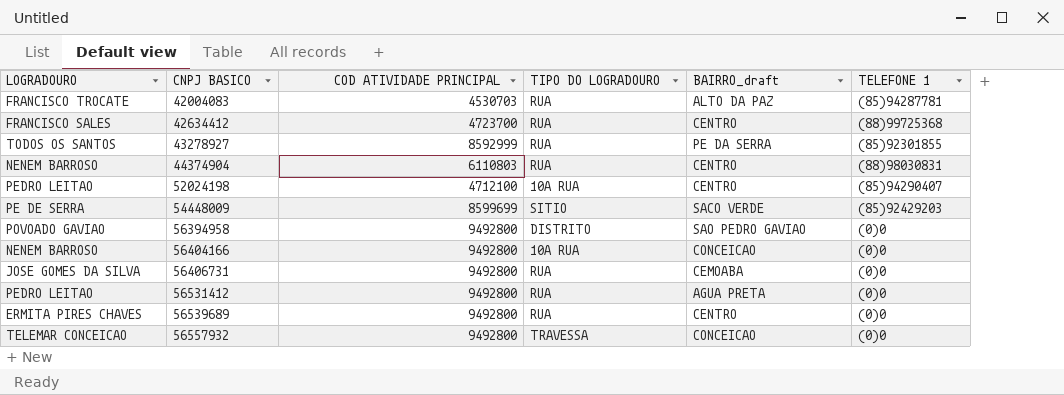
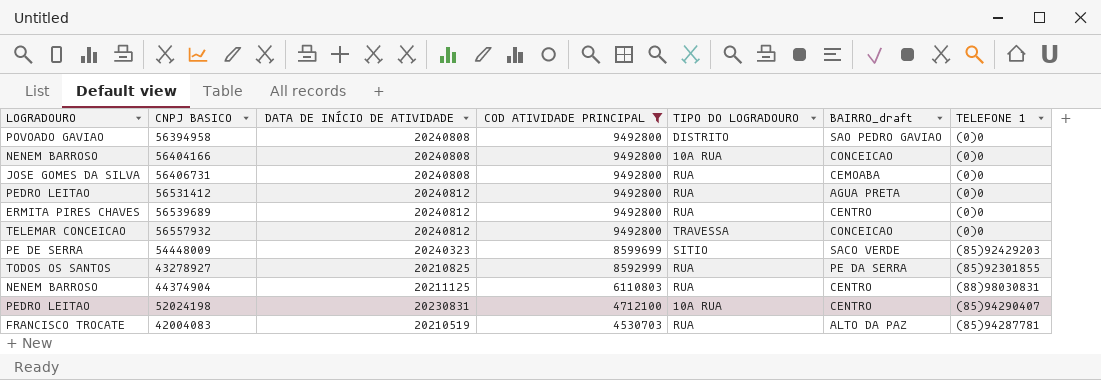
filter: none -> COD ATIVIDADE PRINCIPAL != 4723700
row order: CNPJ BASICO ascending -> COD ATIVIDADE PRINCIPAL descending
column DATA DE INÍCIO DE ATIVIDADE | position: none -> 3

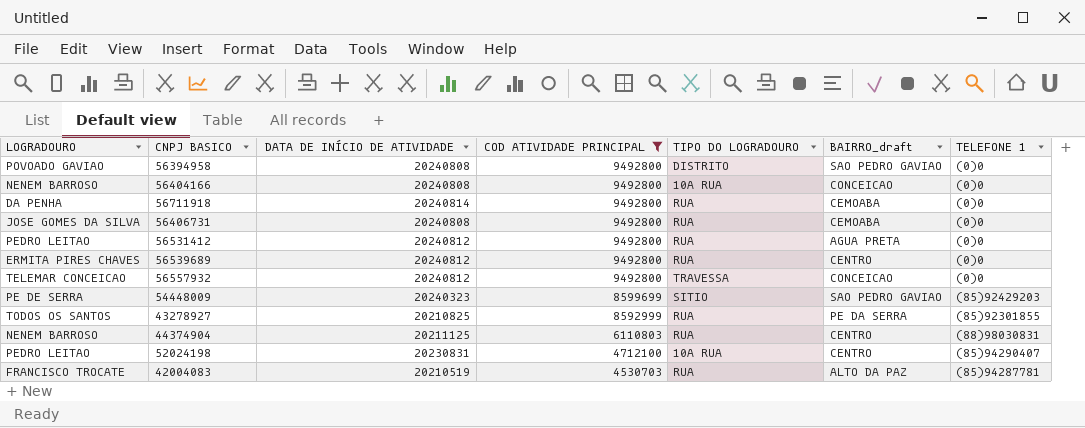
row 56711918: none -> DA PENHA | 20240814 | 9492800 | RUA | CEMOABA | (0)0
54448009 | BAIRRO_draft: SACO VERDE -> SAO PEDRO GAVIAO

